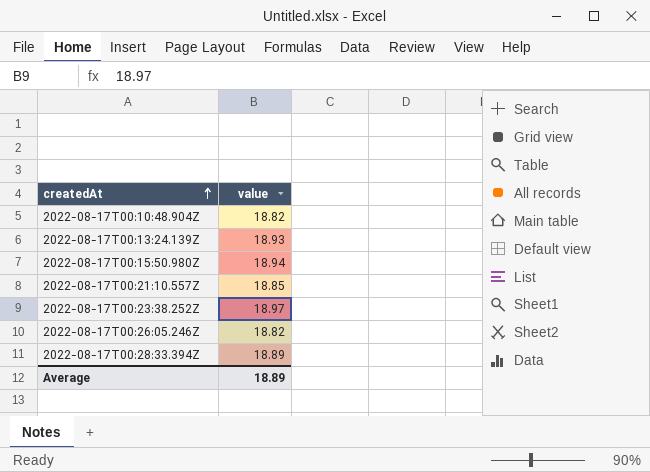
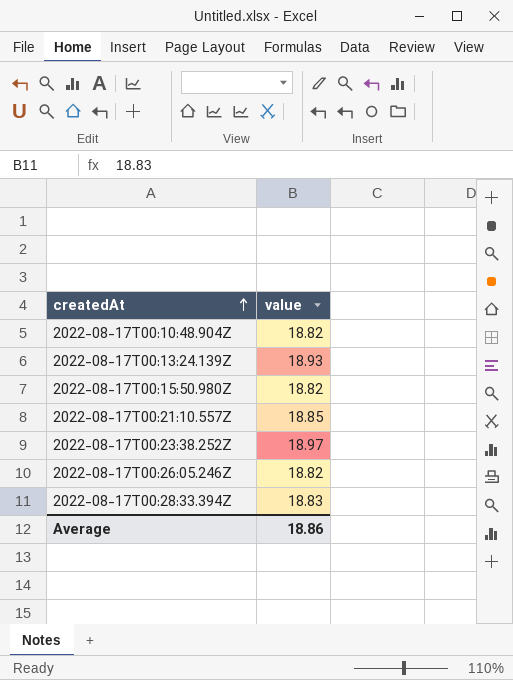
2022-08-17T00:15:50.980Z | value: 18.94 -> 18.82
2022-08-17T00:28:33.394Z | value: 18.89 -> 18.83
Average | value: 18.89 -> 18.86

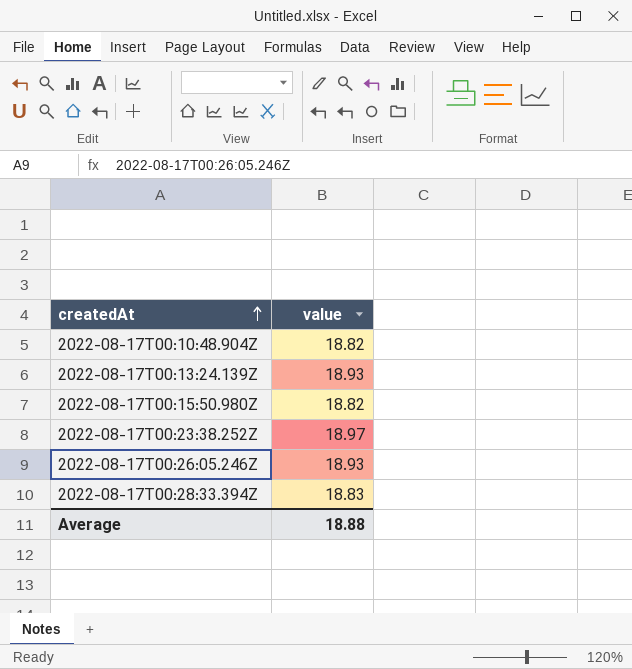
row 2022-08-17T00:21:10.557Z: 18.85 -> none
2022-08-17T00:26:05.246Z | value: 18.82 -> 18.93
Average | value: 18.86 -> 18.88

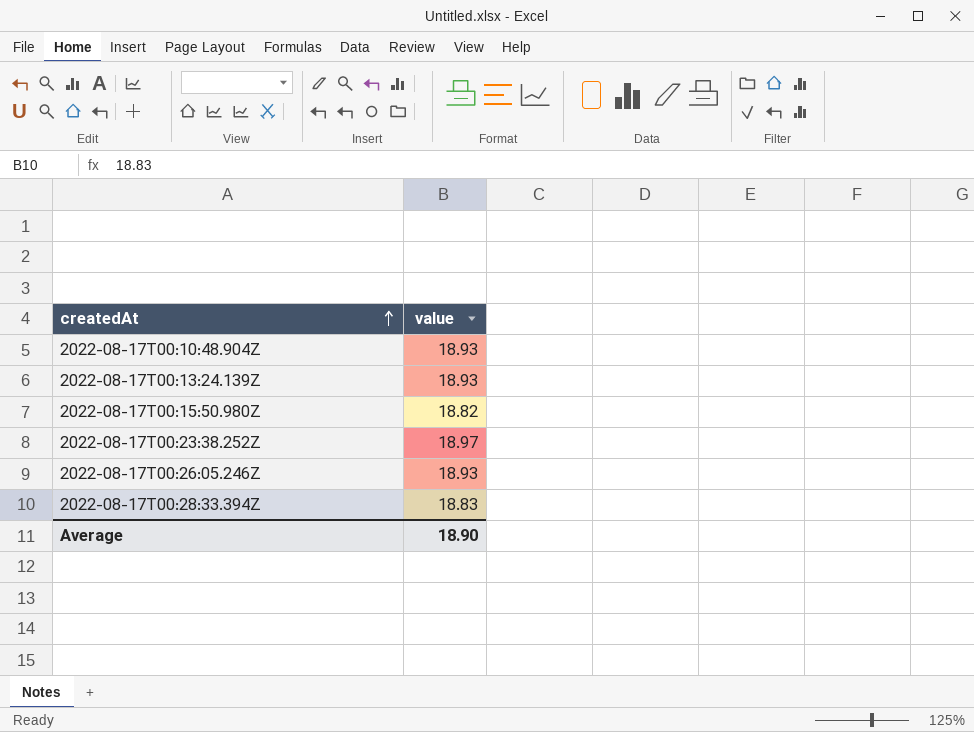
2022-08-17T00:10:48.904Z | value: 18.82 -> 18.93
Average | value: 18.88 -> 18.90

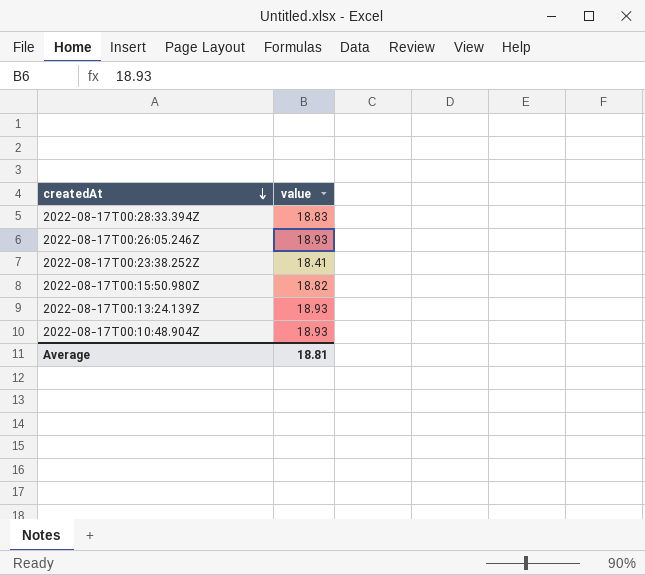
row order: createdAt ascending -> createdAt descending
2022-08-17T00:23:38.252Z | value: 18.97 -> 18.41
Average | value: 18.90 -> 18.81

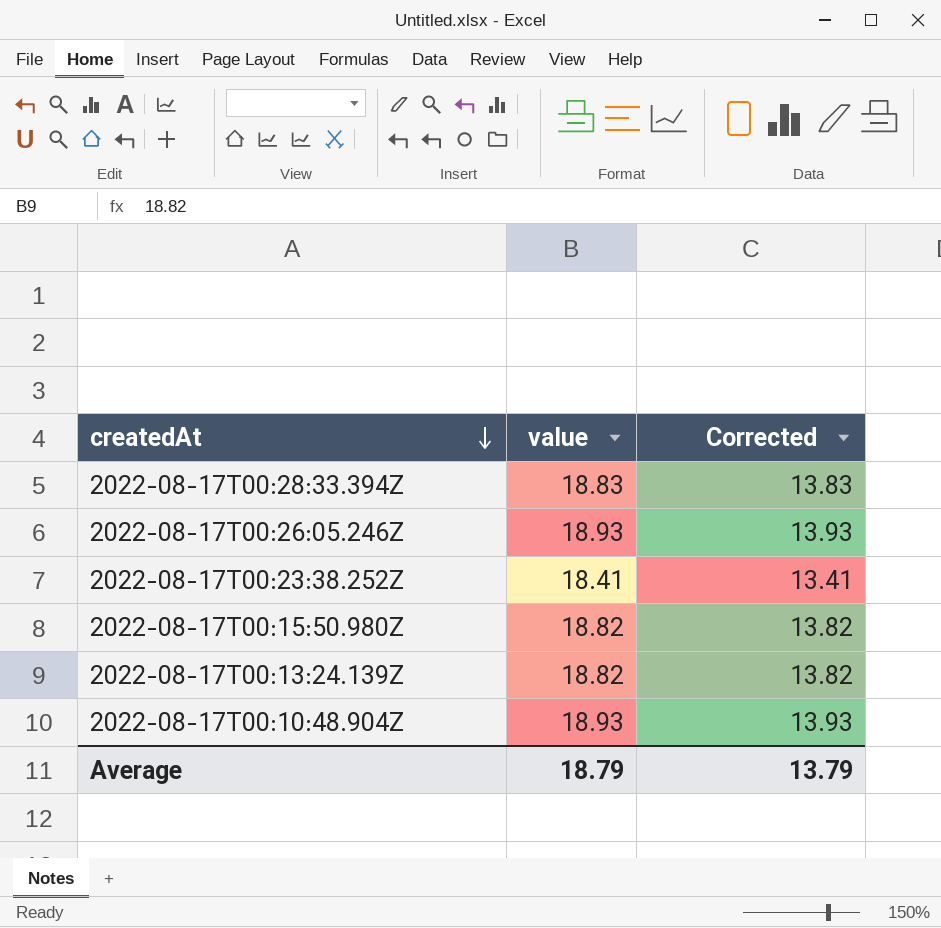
column Corrected | formula: none -> [value] - 5
2022-08-17T00:13:24.139Z | value: 18.93 -> 18.82
Average | value: 18.81 -> 18.79

